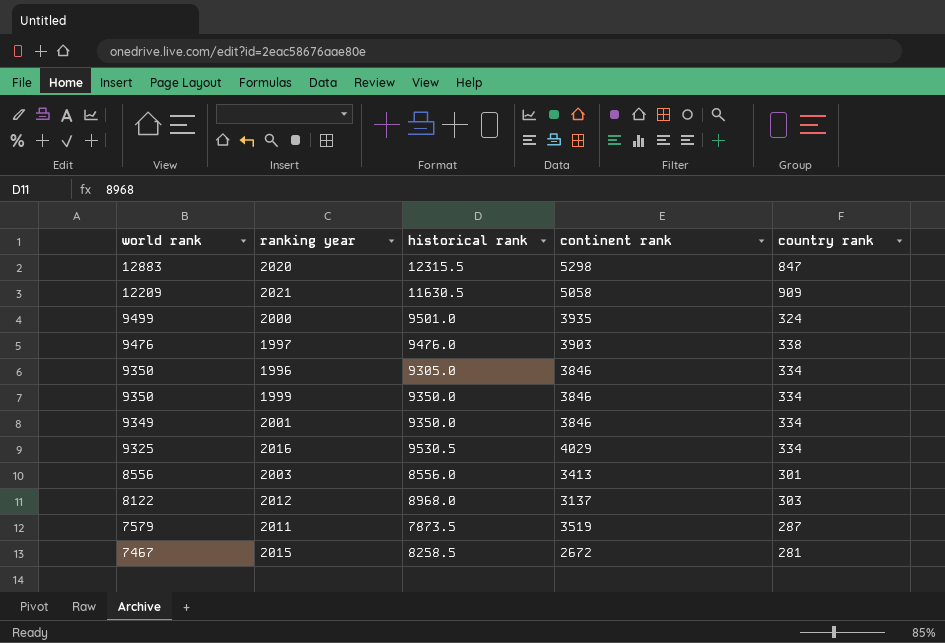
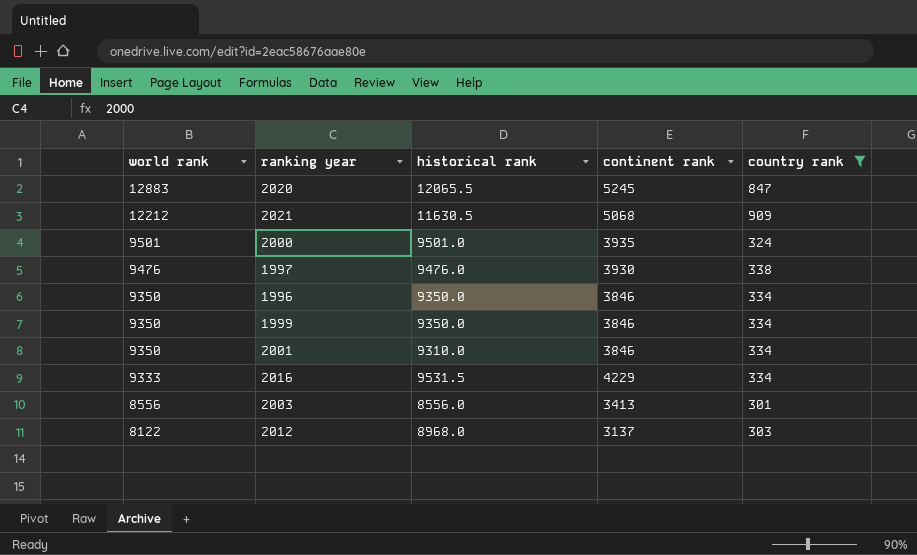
filter: none -> country rank >= 301
2020 | historical rank: 12315.5 -> 12065.5
2020 | continent rank: 5298 -> 5245
2021 | world rank: 12209 -> 12212
2021 | continent rank: 5058 -> 5068
2000 | world rank: 9499 -> 9501
1997 | continent rank: 3903 -> 3930
1996 | historical rank: 9305.0 -> 9350.0
2001 | world rank: 9349 -> 9350
2001 | historical rank: 9350.0 -> 9310.0
2016 | world rank: 9325 -> 9333
2016 | historical rank: 9530.5 -> 9531.5
2016 | continent rank: 4029 -> 4229

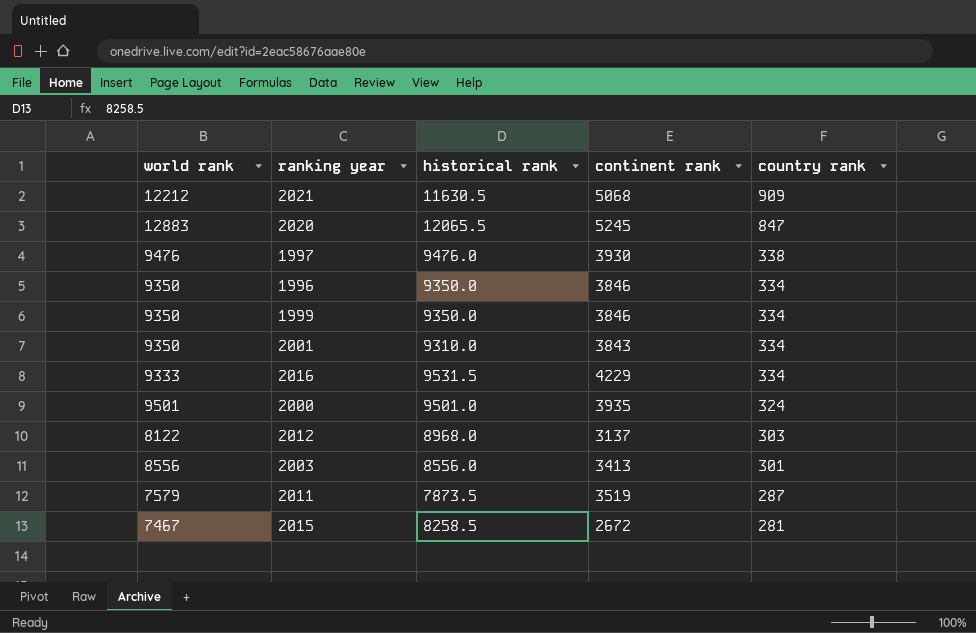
filter: country rank >= 301 -> none
row order: world rank descending -> country rank descending
2001 | continent rank: 3846 -> 3843

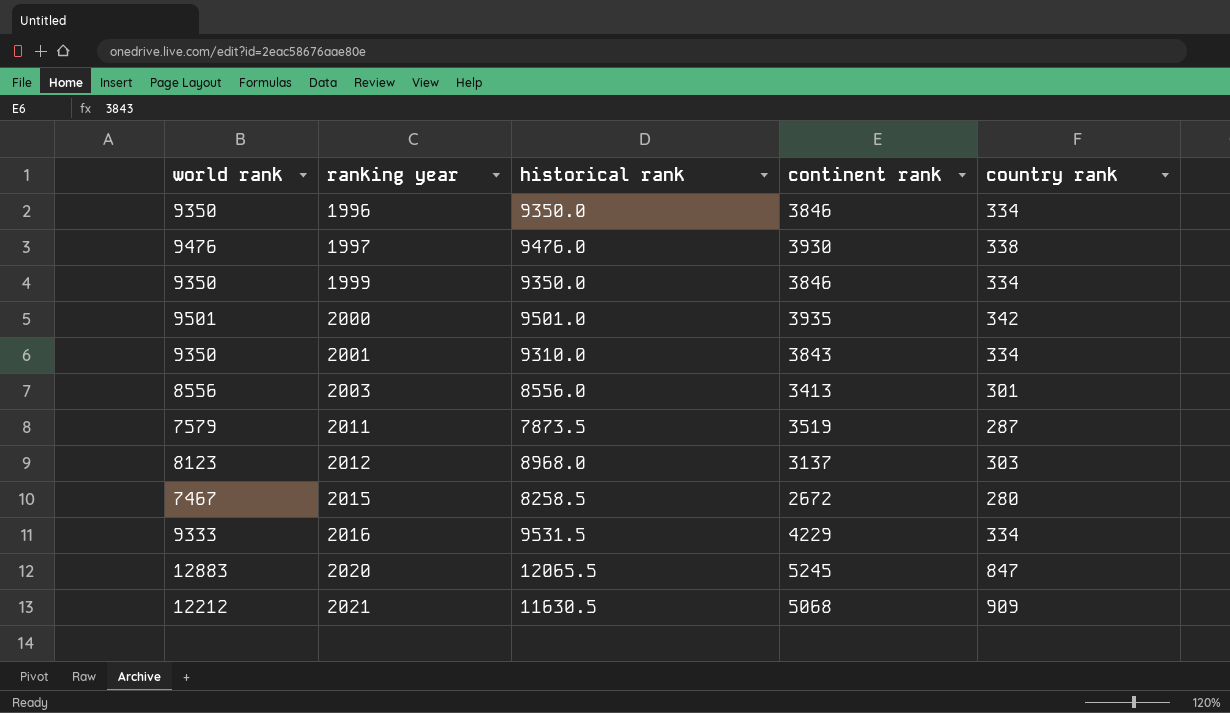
row order: country rank descending -> ranking year ascending
2000 | country rank: 324 -> 342
2012 | world rank: 8122 -> 8123
2015 | country rank: 281 -> 280

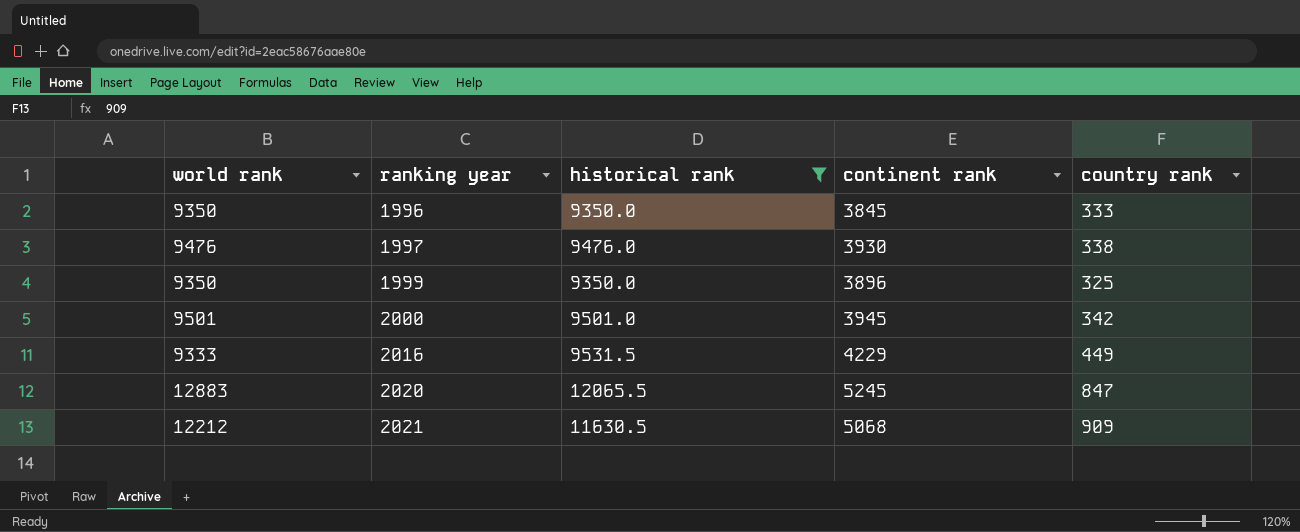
filter: none -> historical rank >= 9350.0
1996 | continent rank: 3846 -> 3845
1996 | country rank: 334 -> 333
1999 | continent rank: 3846 -> 3896
1999 | country rank: 334 -> 325
2000 | continent rank: 3935 -> 3945
2016 | country rank: 334 -> 449

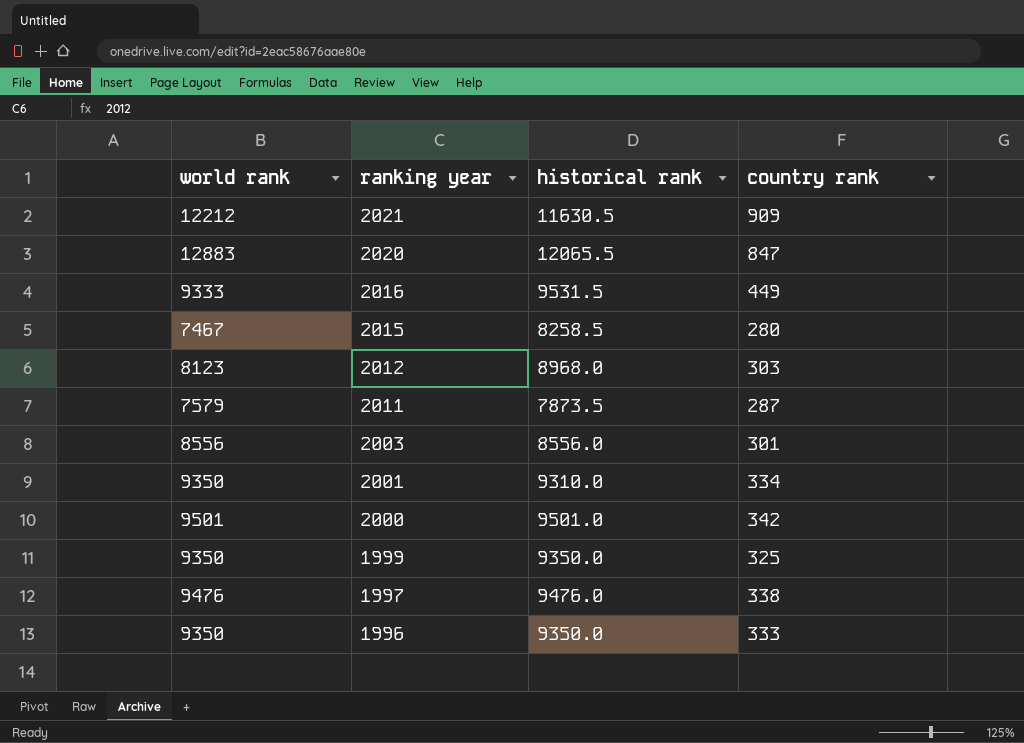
filter: historical rank >= 9350.0 -> none
row order: ranking year ascending -> ranking year descending
column continent rank | position: 4 -> none

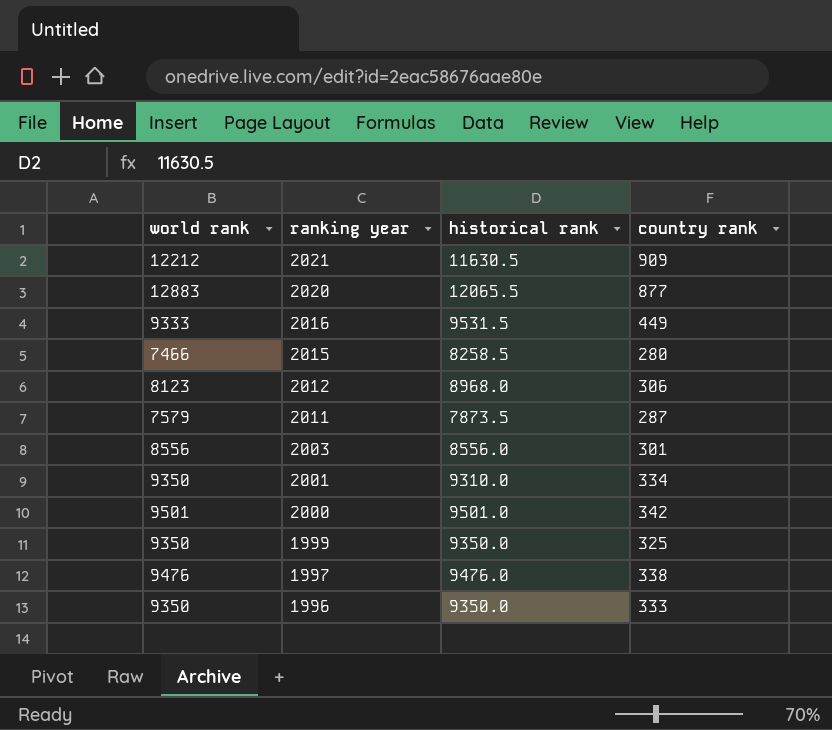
2020 | country rank: 847 -> 877
2015 | world rank: 7467 -> 7466
2012 | country rank: 303 -> 306

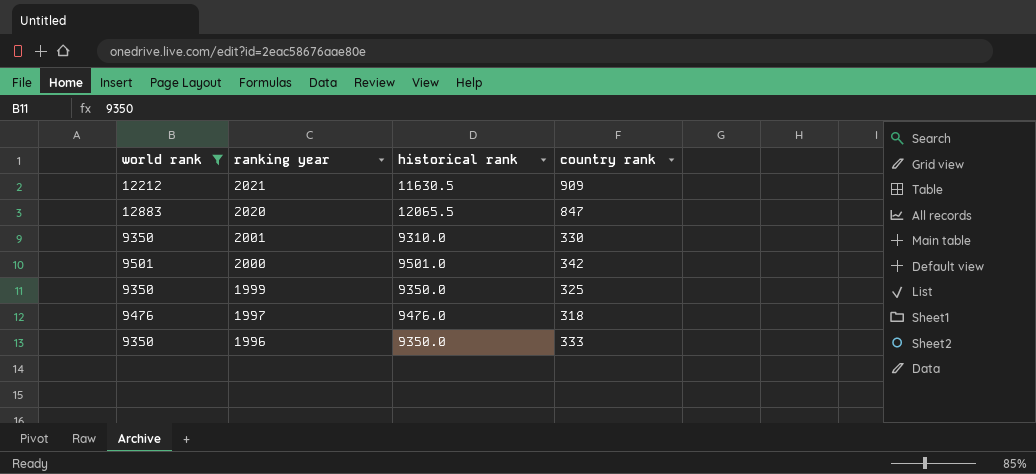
filter: none -> world rank >= 9350
2020 | country rank: 877 -> 847
2001 | country rank: 334 -> 330
1997 | country rank: 338 -> 318

